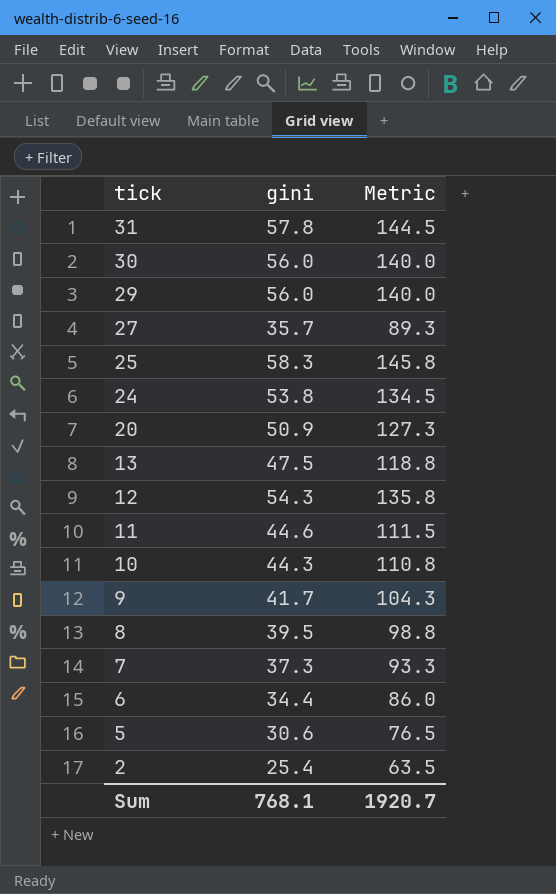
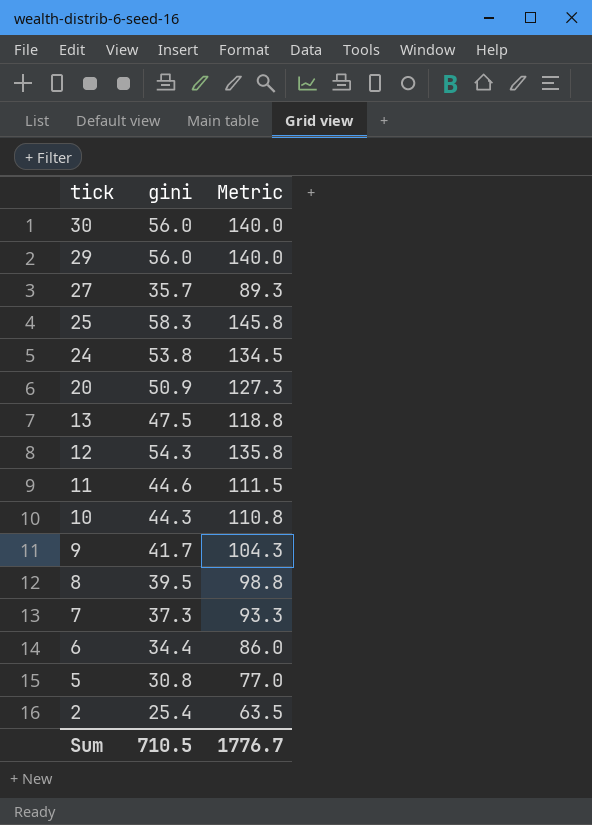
row 31: 57.8 | 144.5 -> none
5 | gini: 30.6 -> 30.8
5 | Metric: 76.5 -> 77.0
Sum | gini: 768.1 -> 710.5
Sum | Metric: 1920.7 -> 1776.7

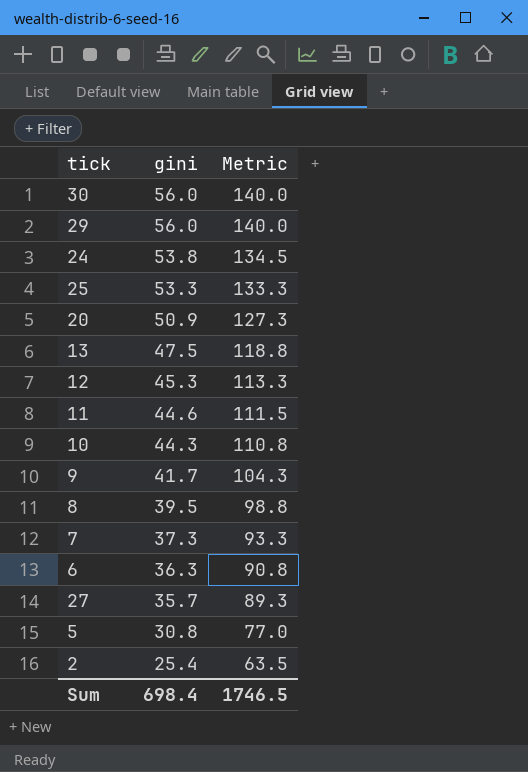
row order: tick descending -> gini descending
25 | gini: 58.3 -> 53.3
25 | Metric: 145.8 -> 133.3
12 | gini: 54.3 -> 45.3
12 | Metric: 135.8 -> 113.3
6 | gini: 34.4 -> 36.3
6 | Metric: 86.0 -> 90.8
Sum | gini: 710.5 -> 698.4
Sum | Metric: 1776.7 -> 1746.5

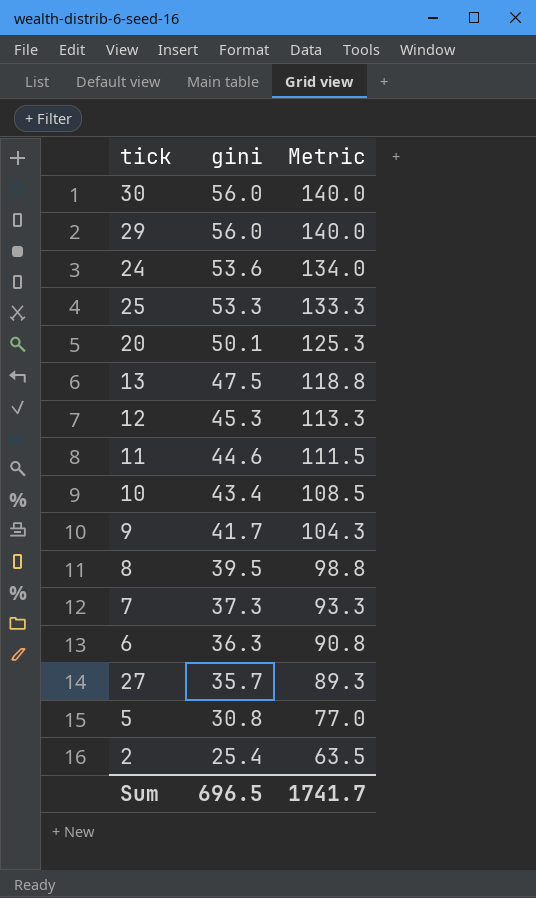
24 | gini: 53.8 -> 53.6
24 | Metric: 134.5 -> 134.0
20 | gini: 50.9 -> 50.1
20 | Metric: 127.3 -> 125.3
10 | gini: 44.3 -> 43.4
10 | Metric: 110.8 -> 108.5
Sum | gini: 698.4 -> 696.5
Sum | Metric: 1746.5 -> 1741.7

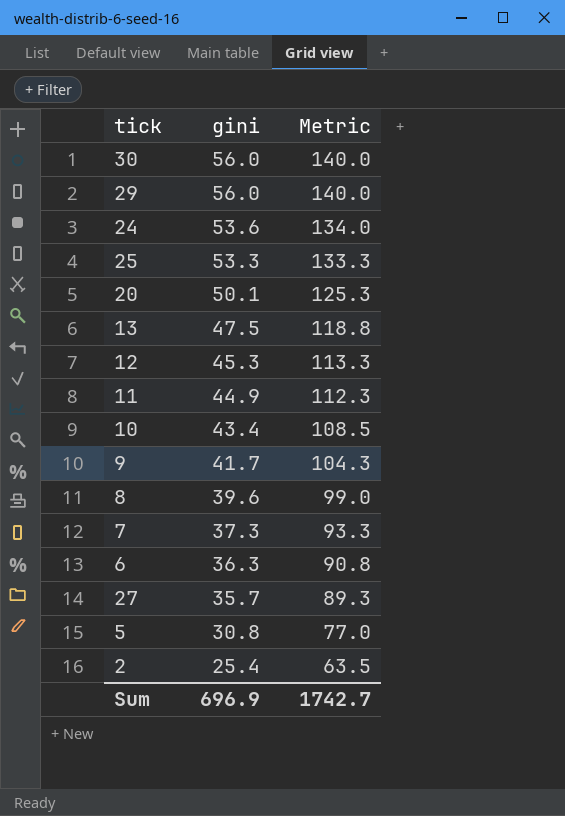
11 | gini: 44.6 -> 44.9
11 | Metric: 111.5 -> 112.3
8 | gini: 39.5 -> 39.6
8 | Metric: 98.8 -> 99.0
Sum | gini: 696.5 -> 696.9
Sum | Metric: 1741.7 -> 1742.7

